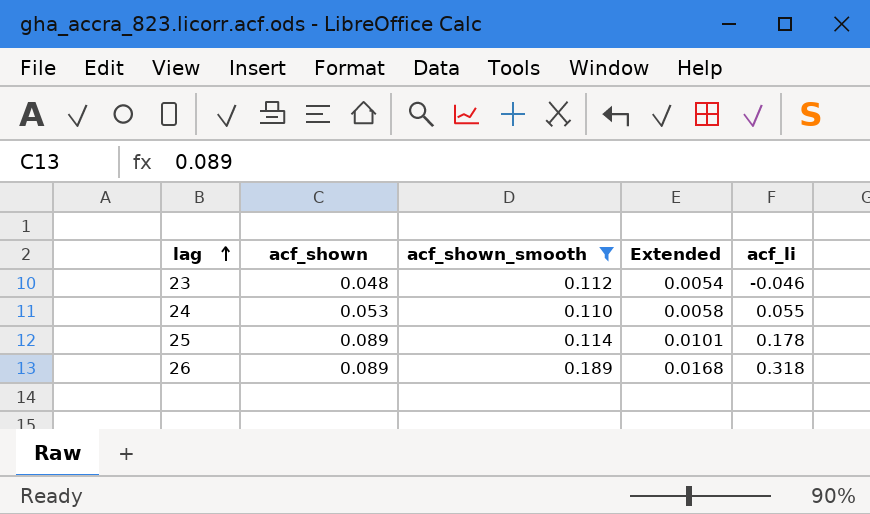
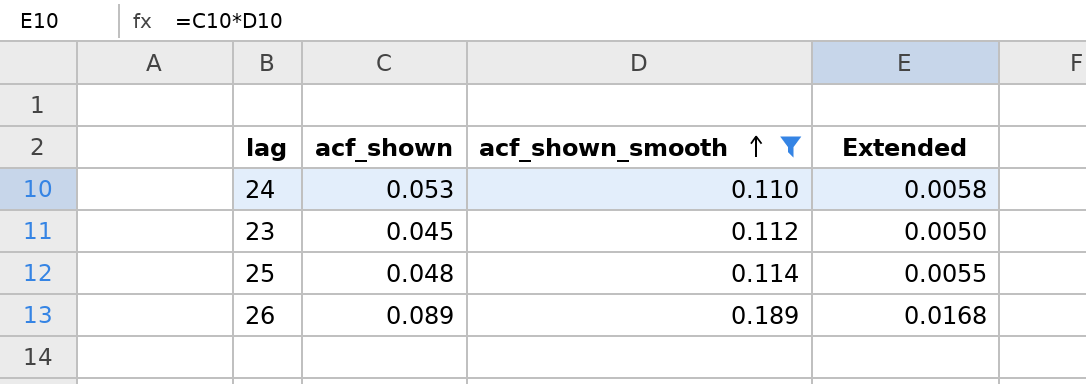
row order: lag ascending -> acf_shown_smooth ascending
column acf_li | position: 5 -> none
23 | acf_shown: 0.048 -> 0.045
23 | Extended: 0.0054 -> 0.0050
25 | acf_shown: 0.089 -> 0.048
25 | Extended: 0.0101 -> 0.0055

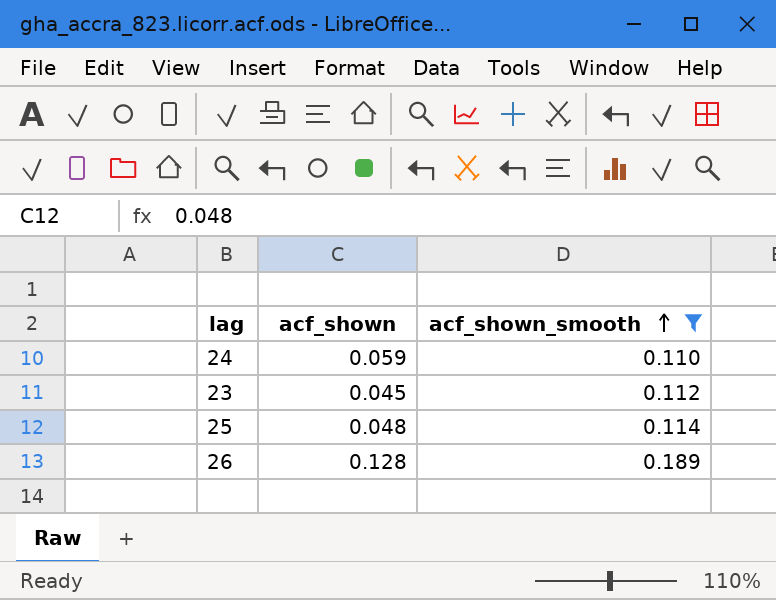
column Extended | formula: [acf_shown] * [acf_shown_smooth] -> none
24 | acf_shown: 0.053 -> 0.059
26 | acf_shown: 0.089 -> 0.128

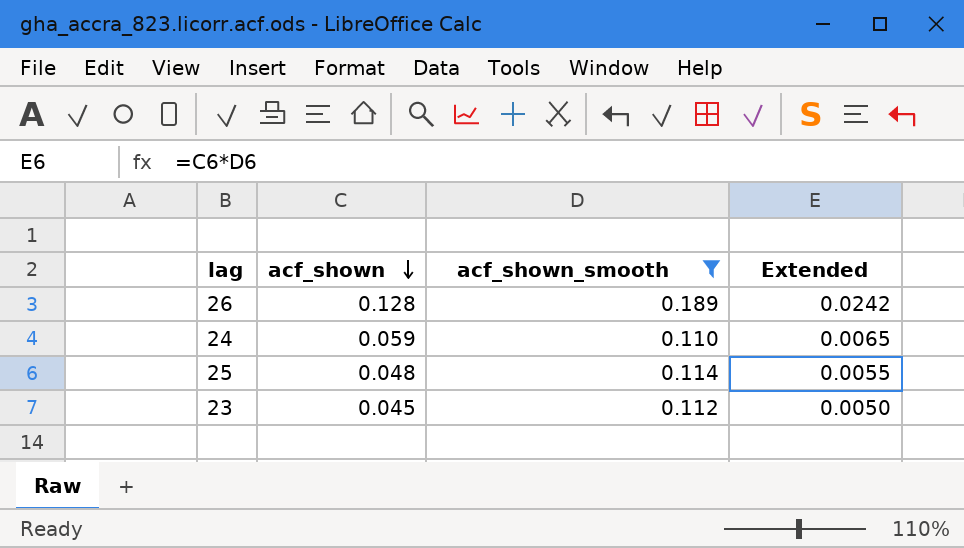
row order: acf_shown_smooth ascending -> acf_shown descending
column Extended | formula: none -> [acf_shown] * [acf_shown_smooth]

